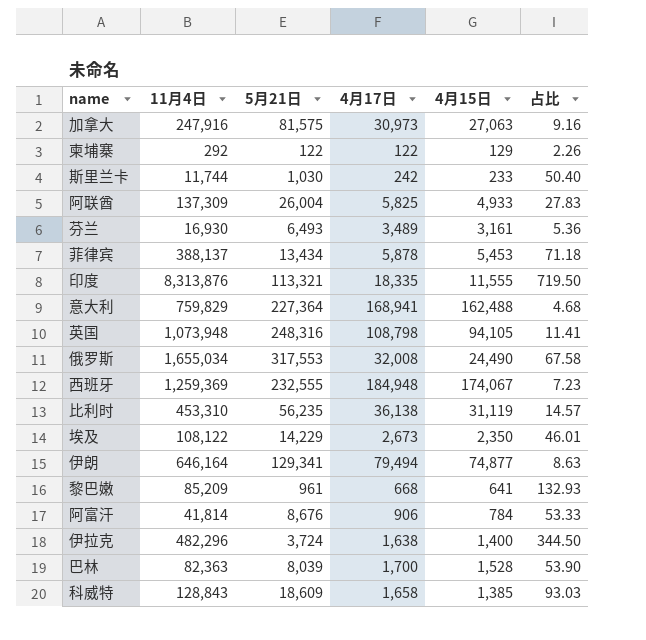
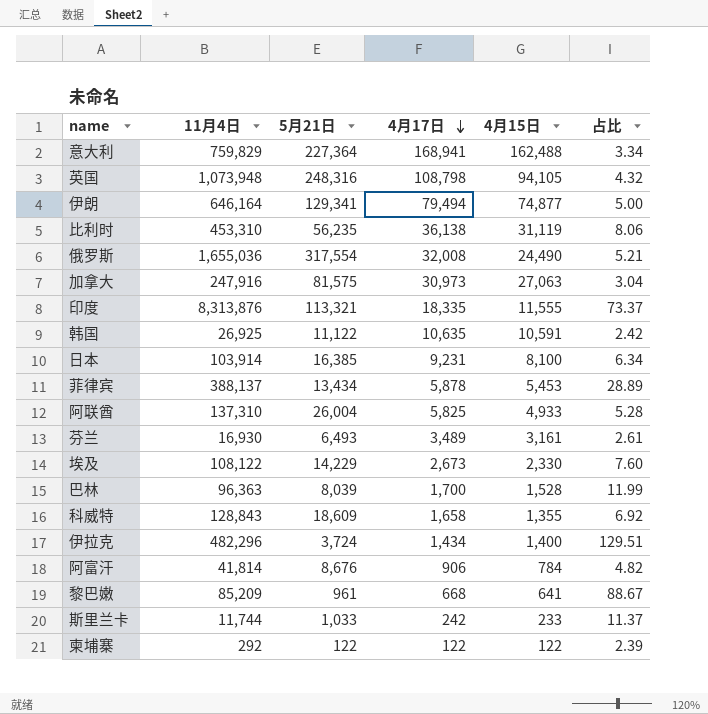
row order: none -> 4月17日 descending
column 占比 | formula: [11月4日] / [4月15日] -> [11月4日] / [5月21日]
row 西班牙: 1,259,369 | 232,555 | 184,948 | 174,067 | 7.23 -> none
俄罗斯 | 11月4日: 1,655,034 -> 1,655,036
俄罗斯 | 5月21日: 317,553 -> 317,554
row 韩国: none -> 26,925 | 11,122 | 10,635 | 10,591 | 2.42
row 日本: none -> 103,914 | 16,385 | 9,231 | 8,100 | 6.34
阿联酋 | 11月4日: 137,309 -> 137,310
埃及 | 4月15日: 2,350 -> 2,330
巴林 | 11月4日: 82,363 -> 96,363
科威特 | 4月15日: 1,385 -> 1,355
伊拉克 | 4月17日: 1,638 -> 1,434
斯里兰卡 | 5月21日: 1,030 -> 1,033
柬埔寨 | 4月15日: 129 -> 122

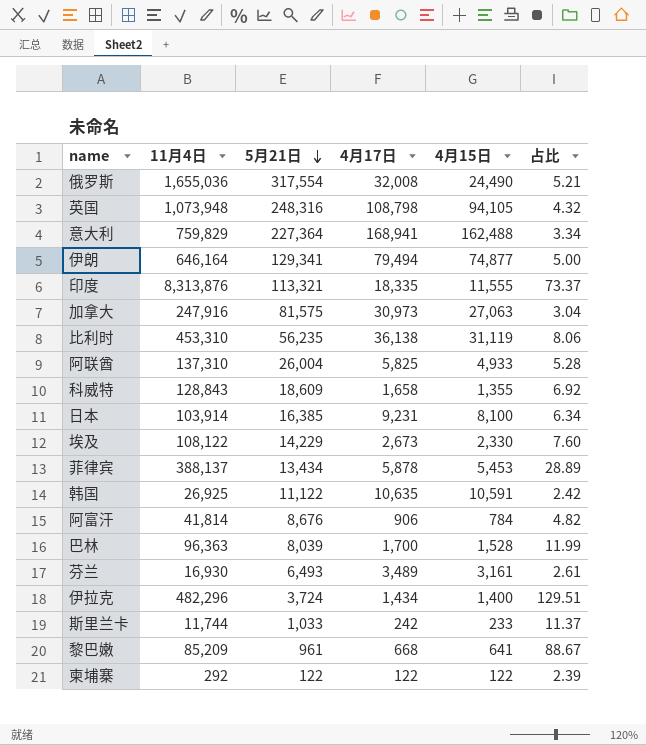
row order: 4月17日 descending -> 5月21日 descending

